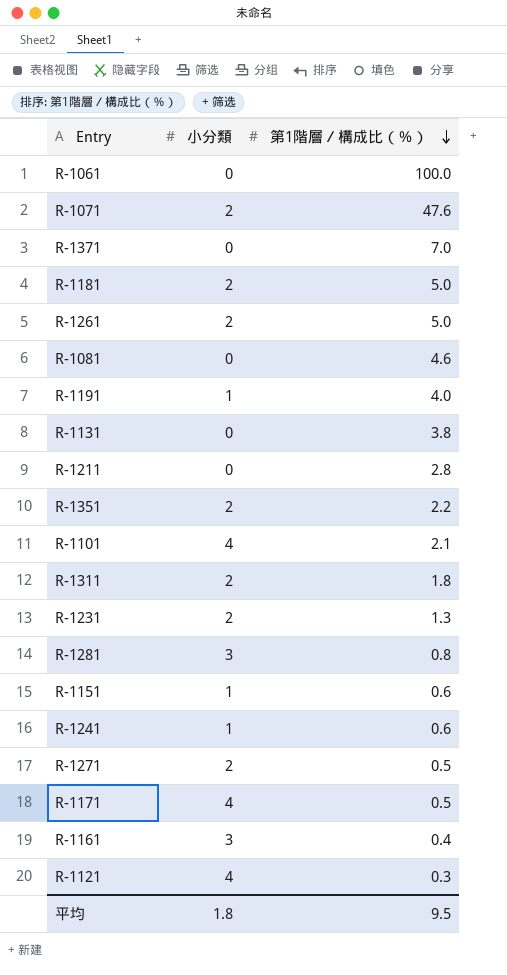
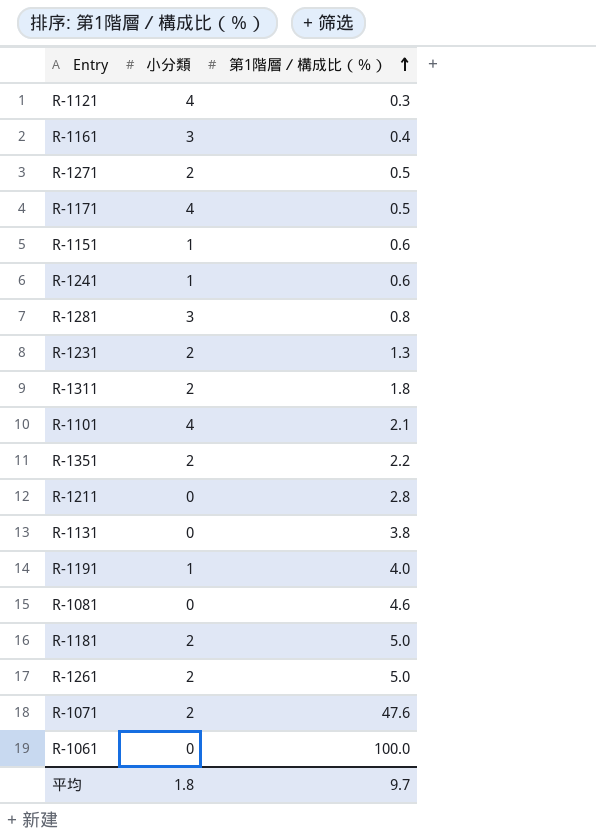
row order: 第1階層／構成比（％） descending -> 第1階層／構成比（％） ascending
row R-1371: 0 | 7.0 -> none
平均 | 第1階層／構成比（％）: 9.5 -> 9.7

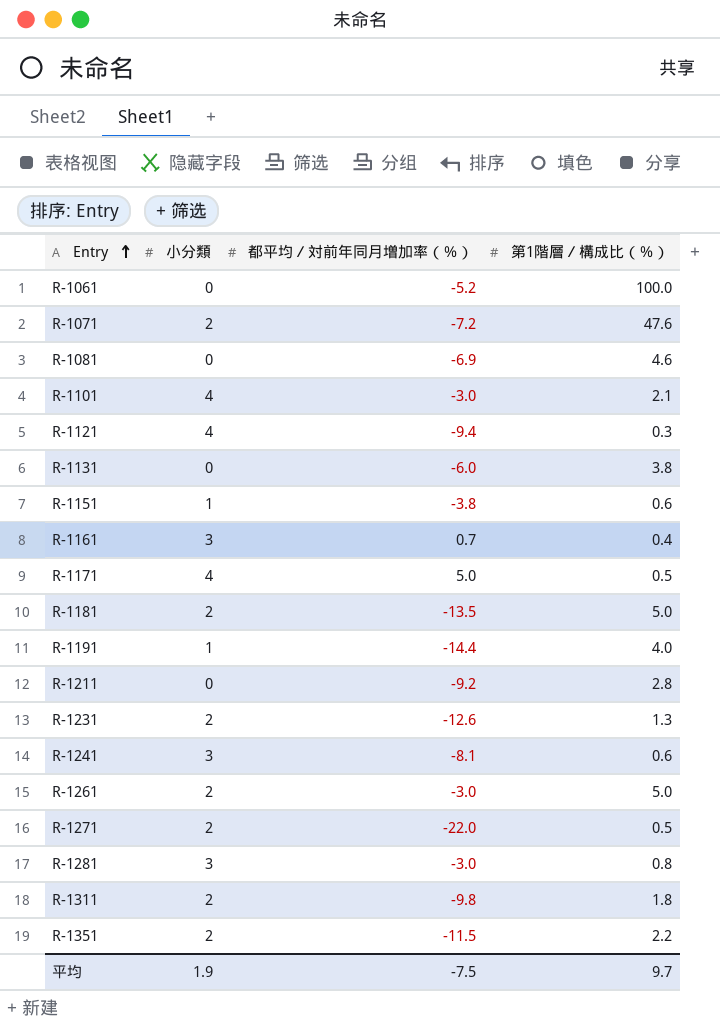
row order: 第1階層／構成比（％） ascending -> Entry ascending
column 都平均／対前年同月増加率（％） | position: none -> 3
R-1241 | 小分類: 1 -> 3
平均 | 小分類: 1.8 -> 1.9

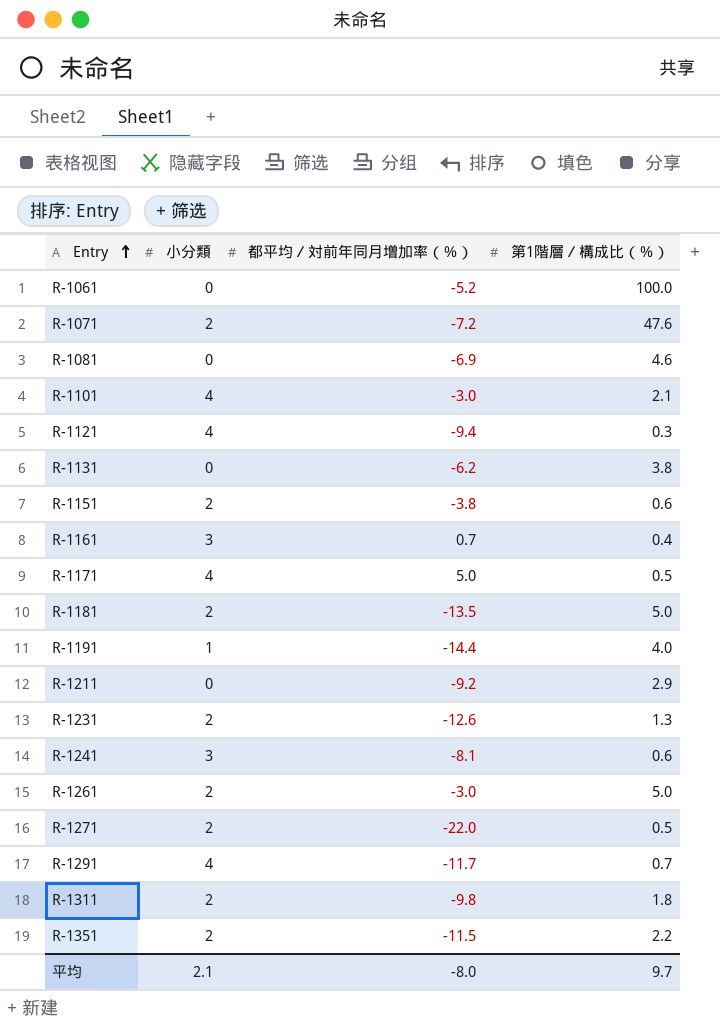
row R-1281: 3 | -3.0 | 0.8 -> none
R-1131 | 都平均／対前年同月増加率（％）: -6.0 -> -6.2
R-1151 | 小分類: 1 -> 2
R-1211 | 第1階層／構成比（％）: 2.8 -> 2.9
row R-1291: none -> 4 | -11.7 | 0.7
平均 | 小分類: 1.9 -> 2.1
平均 | 都平均／対前年同月増加率（％）: -7.5 -> -8.0

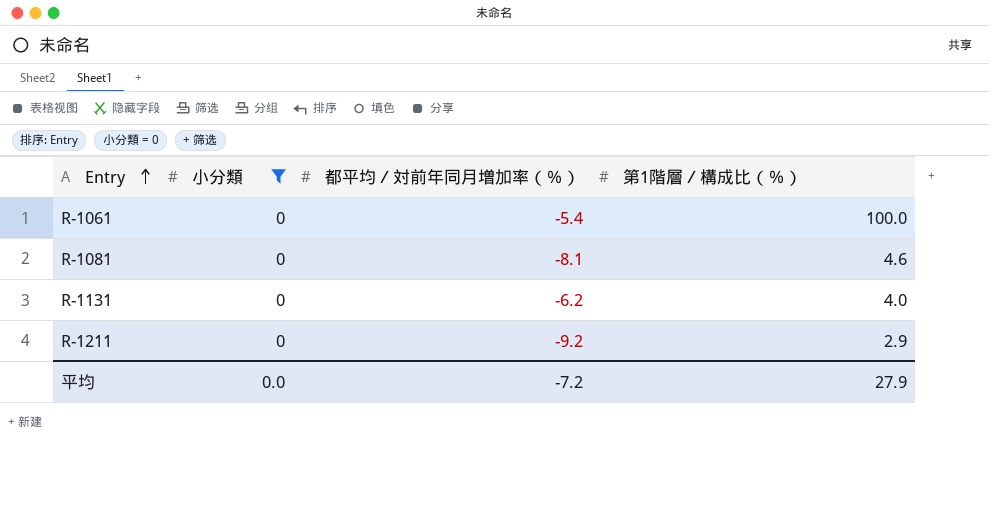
filter: none -> 小分類 = 0
R-1061 | 都平均／対前年同月増加率（％）: -5.2 -> -5.4
R-1081 | 都平均／対前年同月増加率（％）: -6.9 -> -8.1
R-1131 | 第1階層／構成比（％）: 3.8 -> 4.0
平均 | 小分類: 2.1 -> 0.0
平均 | 都平均／対前年同月増加率（％）: -8.0 -> -7.2
平均 | 第1階層／構成比（％）: 9.7 -> 27.9

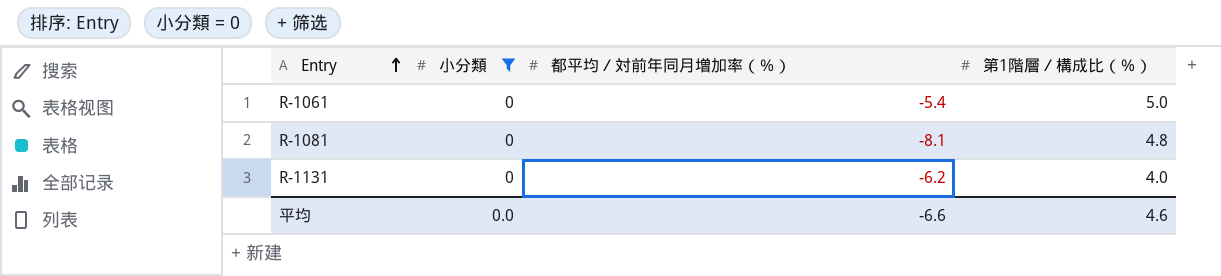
row R-1211: 0 | -9.2 | 2.9 -> none
R-1061 | 第1階層／構成比（％）: 100.0 -> 5.0
R-1081 | 第1階層／構成比（％）: 4.6 -> 4.8
平均 | 都平均／対前年同月増加率（％）: -7.2 -> -6.6
平均 | 第1階層／構成比（％）: 27.9 -> 4.6

